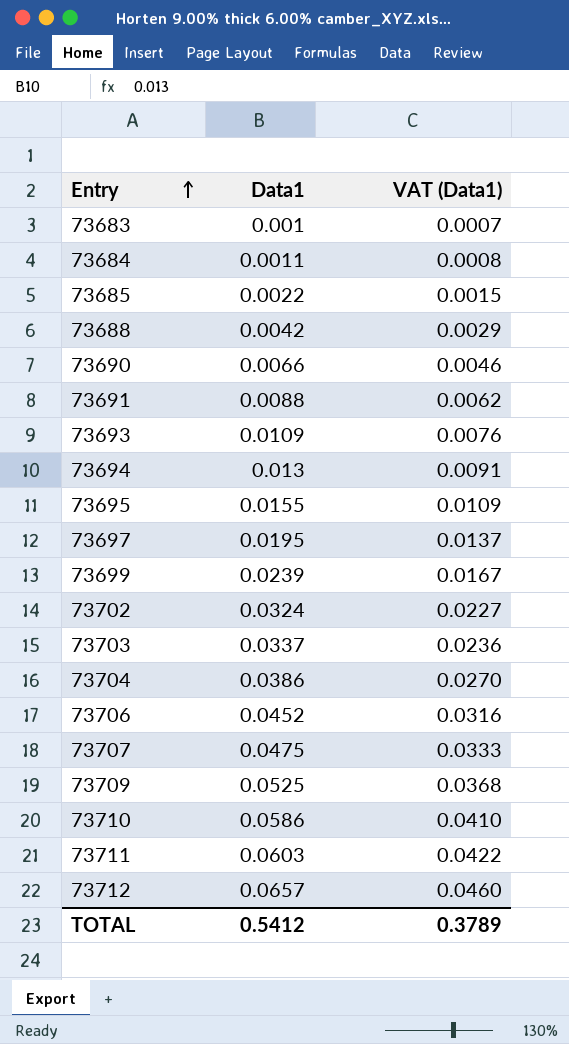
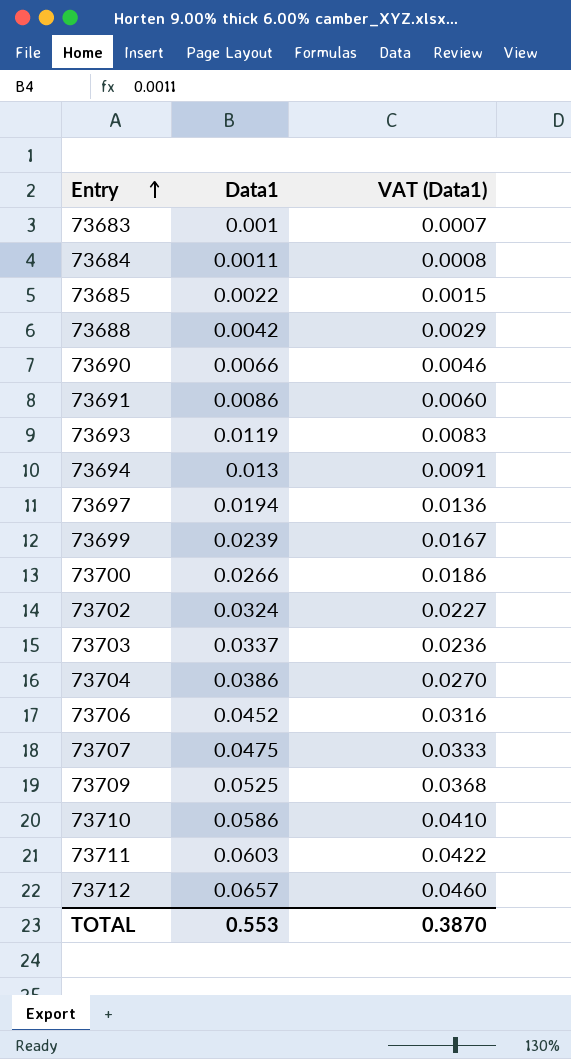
row 73695: 0.0155 | 0.0109 -> none
73691 | Data1: 0.0088 -> 0.0086
73691 | VAT (Data1): 0.0062 -> 0.0060
73693 | Data1: 0.0109 -> 0.0119
73693 | VAT (Data1): 0.0076 -> 0.0083
73697 | Data1: 0.0195 -> 0.0194
73697 | VAT (Data1): 0.0137 -> 0.0136
row 73700: none -> 0.0266 | 0.0186
TOTAL | Data1: 0.5412 -> 0.553
TOTAL | VAT (Data1): 0.3789 -> 0.3870

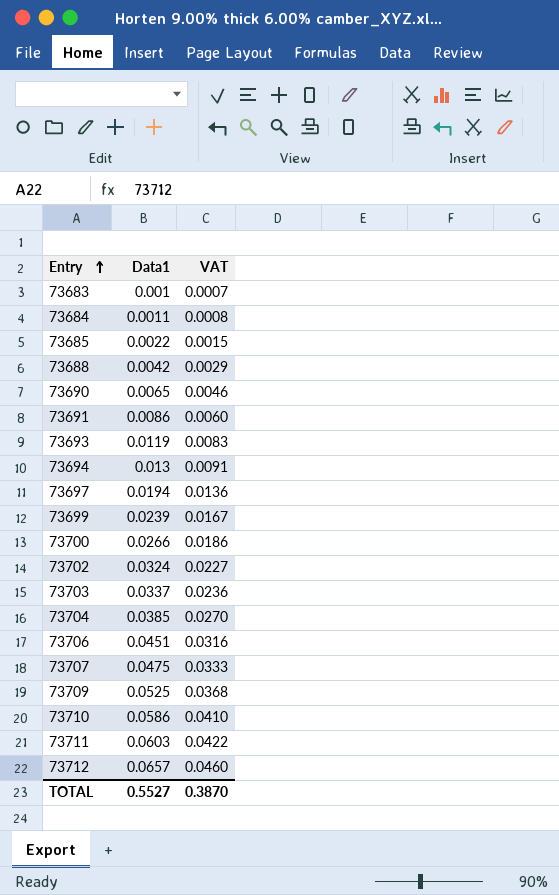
column name: VAT (Data1) -> VAT
73690 | Data1: 0.0066 -> 0.0065
73704 | Data1: 0.0386 -> 0.0385
73706 | Data1: 0.0452 -> 0.0451
TOTAL | Data1: 0.553 -> 0.5527

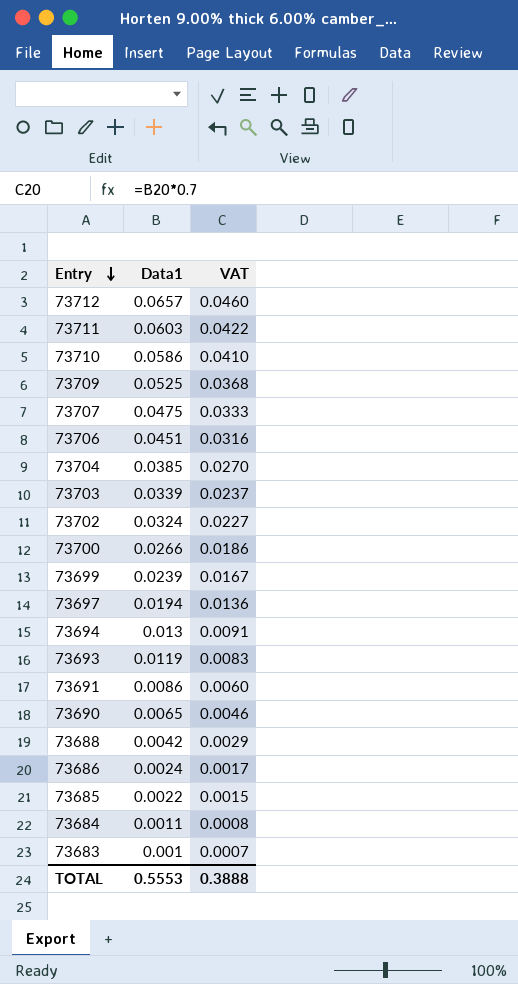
row order: Entry ascending -> Entry descending
73703 | Data1: 0.0337 -> 0.0339
73703 | VAT: 0.0236 -> 0.0237
row 73686: none -> 0.0024 | 0.0017
TOTAL | Data1: 0.5527 -> 0.5553
TOTAL | VAT: 0.3870 -> 0.3888

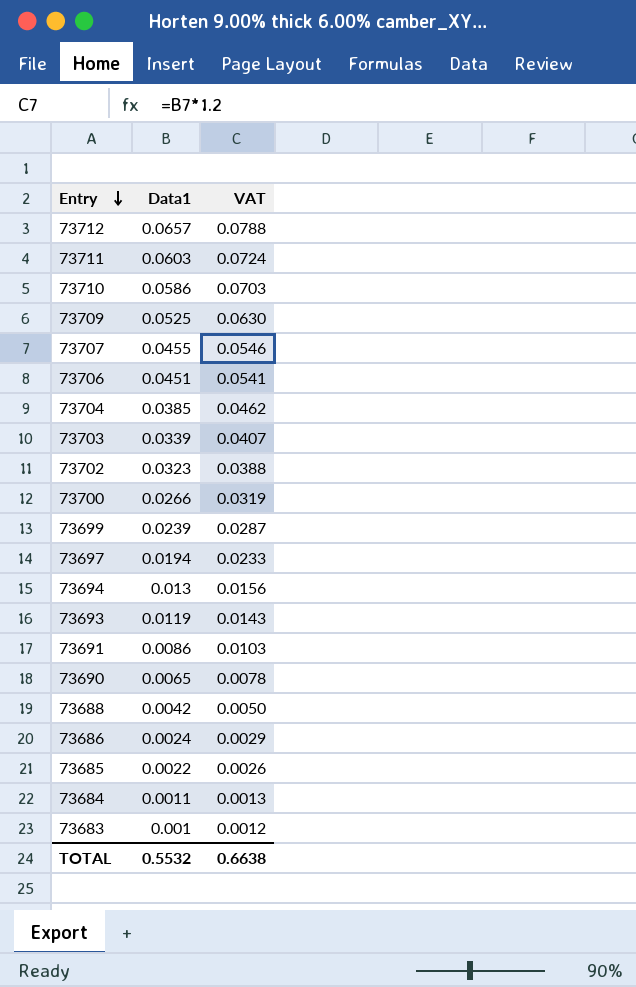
column VAT | formula: [Data1] * 0.7 -> [Data1] * 1.2
73707 | Data1: 0.0475 -> 0.0455
73702 | Data1: 0.0324 -> 0.0323
TOTAL | Data1: 0.5553 -> 0.5532
TOTAL | VAT: 0.3888 -> 0.6638

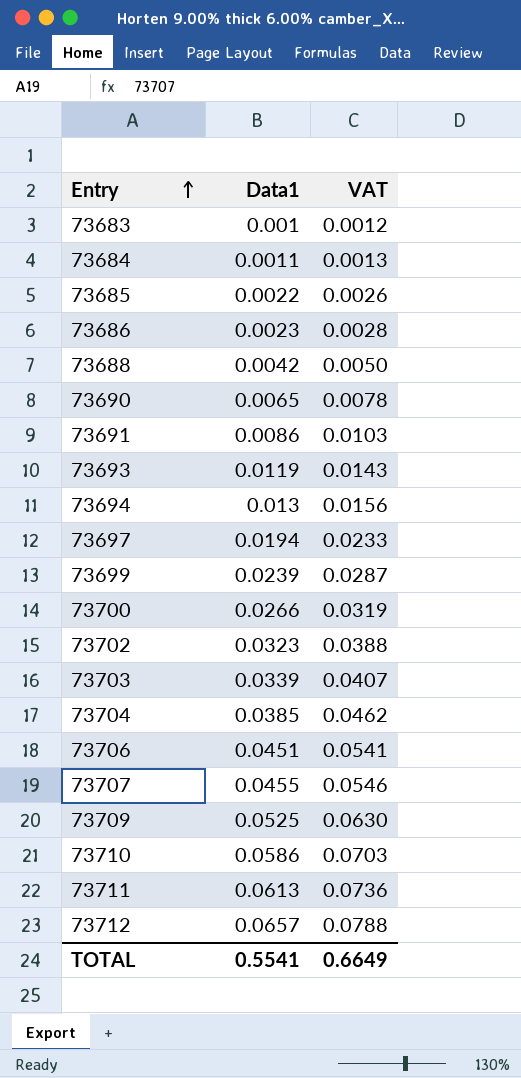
row order: Entry descending -> Entry ascending
73686 | Data1: 0.0024 -> 0.0023
73686 | VAT: 0.0029 -> 0.0028
73711 | Data1: 0.0603 -> 0.0613
73711 | VAT: 0.0724 -> 0.0736
TOTAL | Data1: 0.5532 -> 0.5541
TOTAL | VAT: 0.6638 -> 0.6649

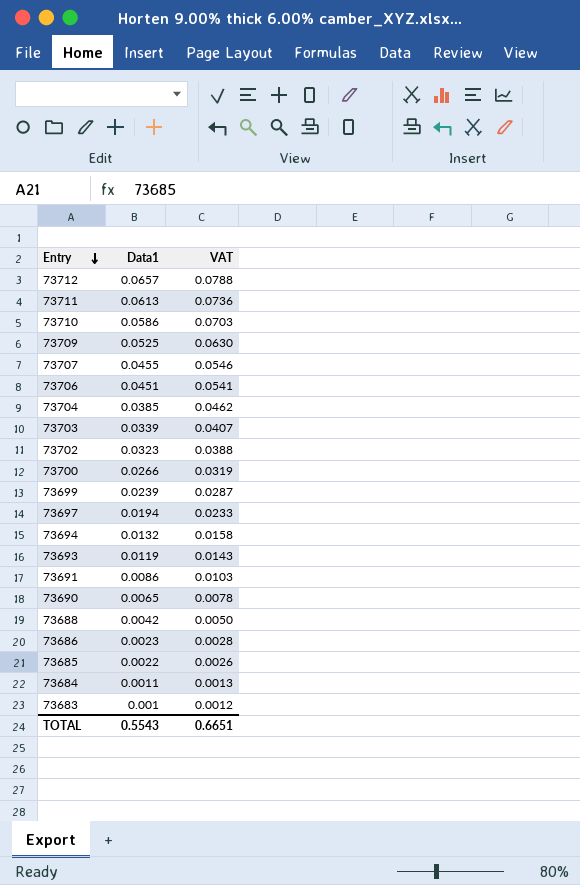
row order: Entry ascending -> Entry descending
73694 | Data1: 0.013 -> 0.0132
73694 | VAT: 0.0156 -> 0.0158
TOTAL | Data1: 0.5541 -> 0.5543
TOTAL | VAT: 0.6649 -> 0.6651

